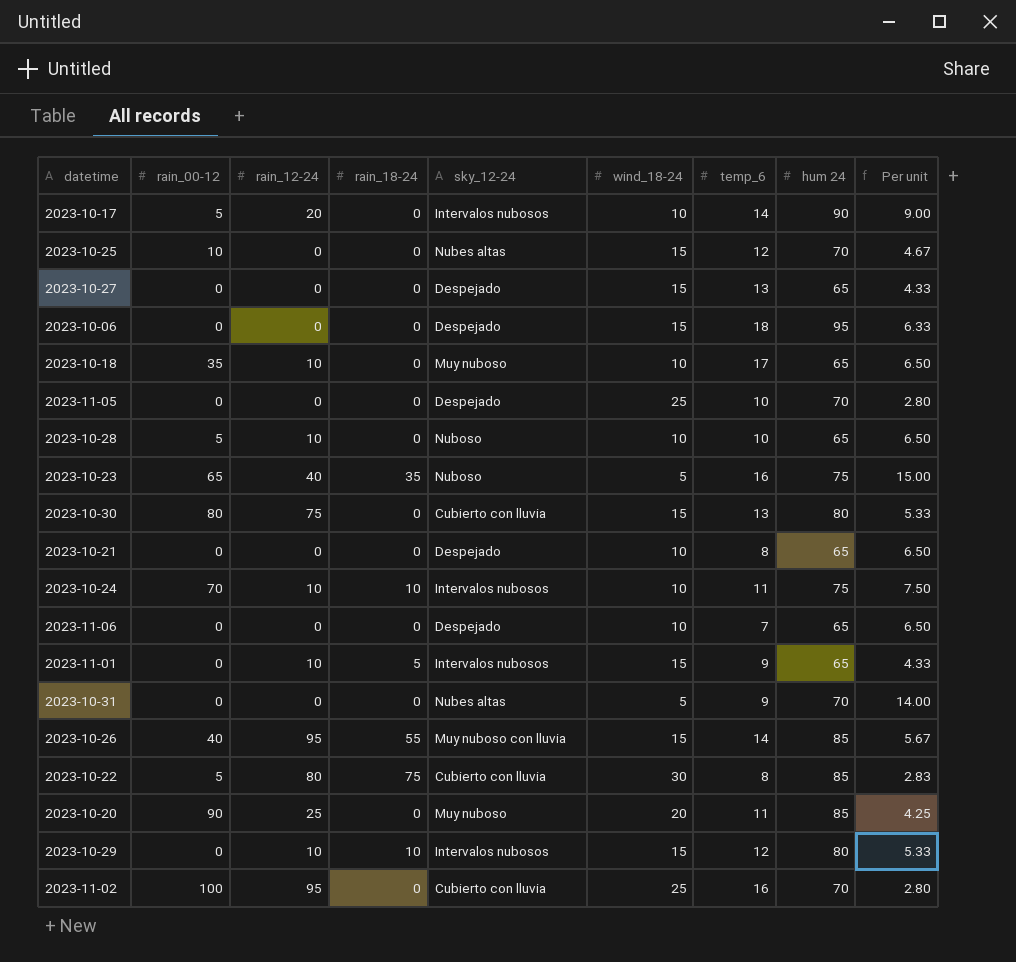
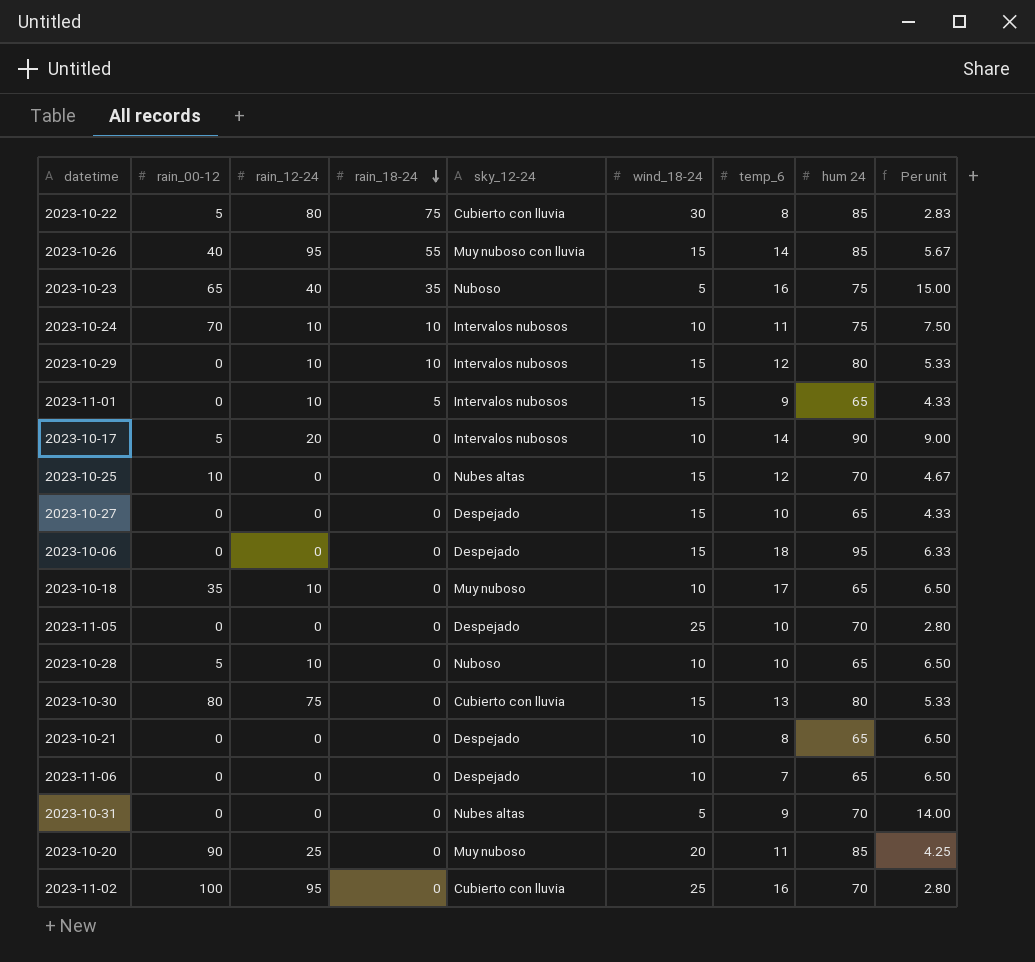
row order: none -> rain_18-24 descending
2023-10-27 | temp_6: 13 -> 10

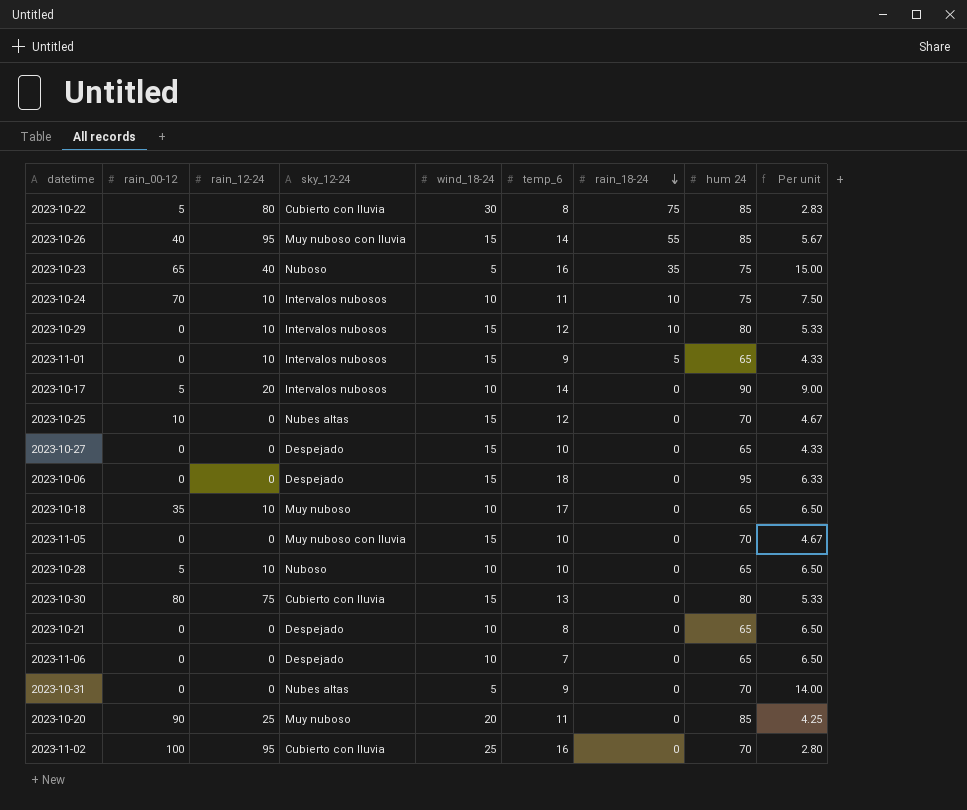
column rain_18-24 | position: 4 -> 7
2023-11-05 | sky_12-24: Despejado -> Muy nuboso con lluvia
2023-11-05 | wind_18-24: 25 -> 15
2023-11-05 | Per unit: 2.80 -> 4.67

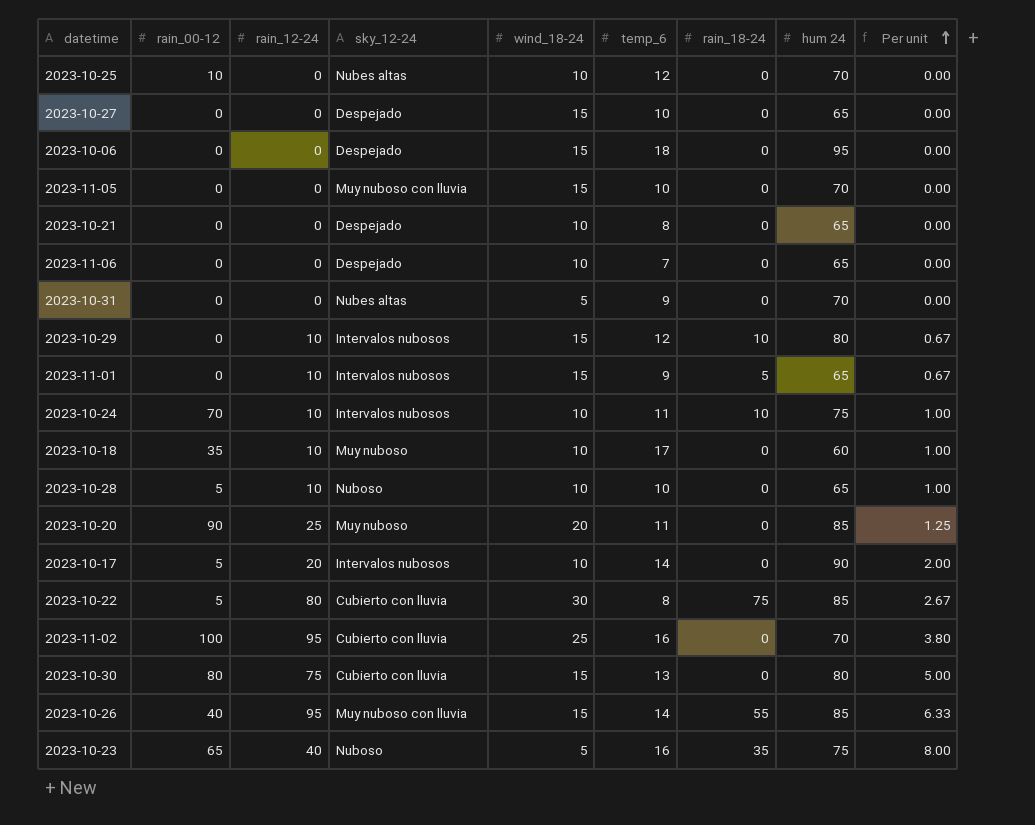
row order: rain_18-24 descending -> Per unit ascending
column Per unit | formula: [hum 24] / [wind_18-24] -> [rain_12-24] / [wind_18-24]
2023-10-25 | wind_18-24: 15 -> 10
2023-10-18 | hum 24: 65 -> 60

